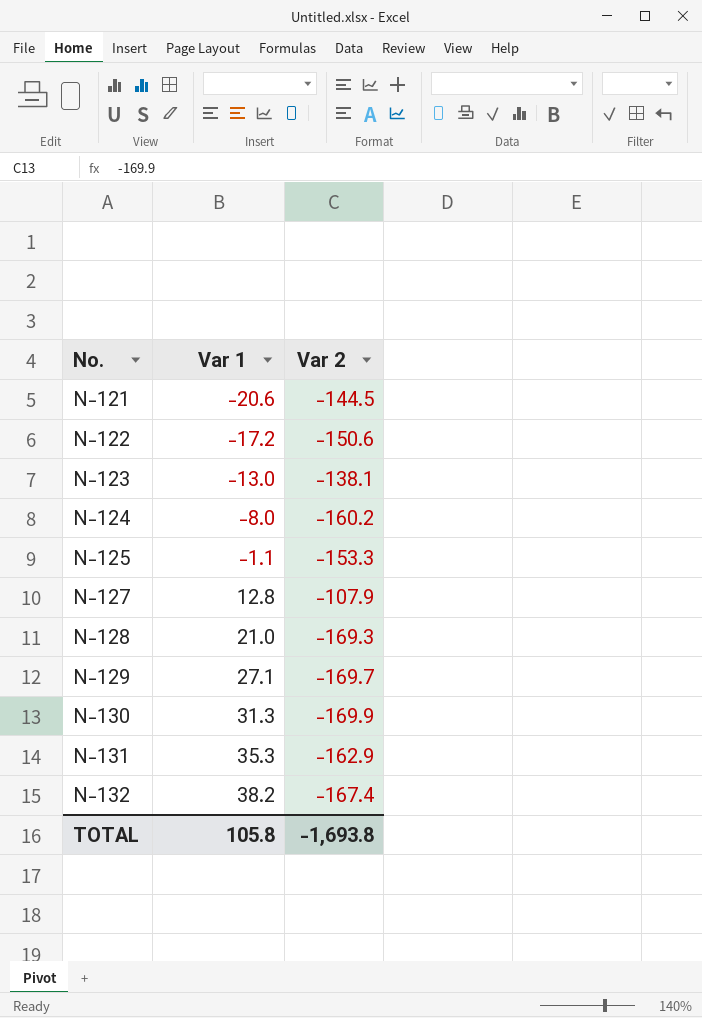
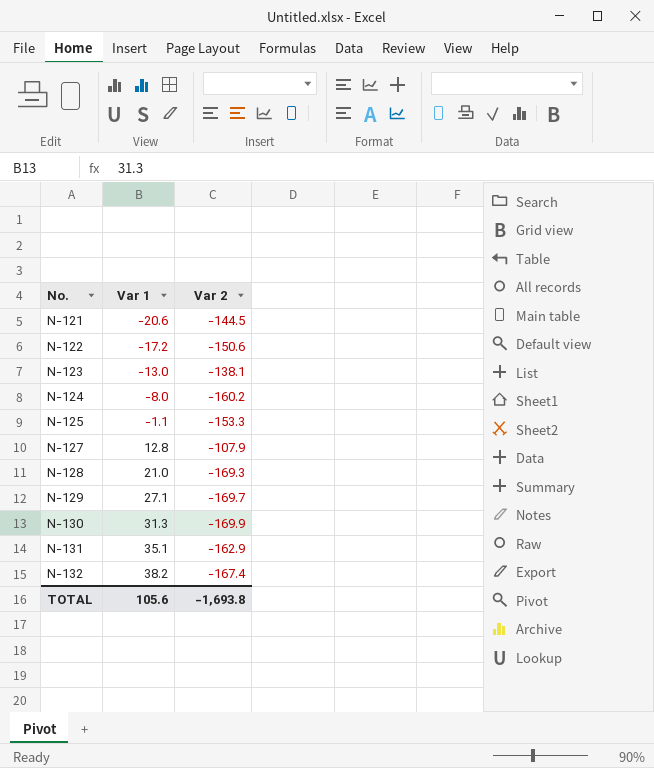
N-131 | Var 1: 35.3 -> 35.1
TOTAL | Var 1: 105.8 -> 105.6

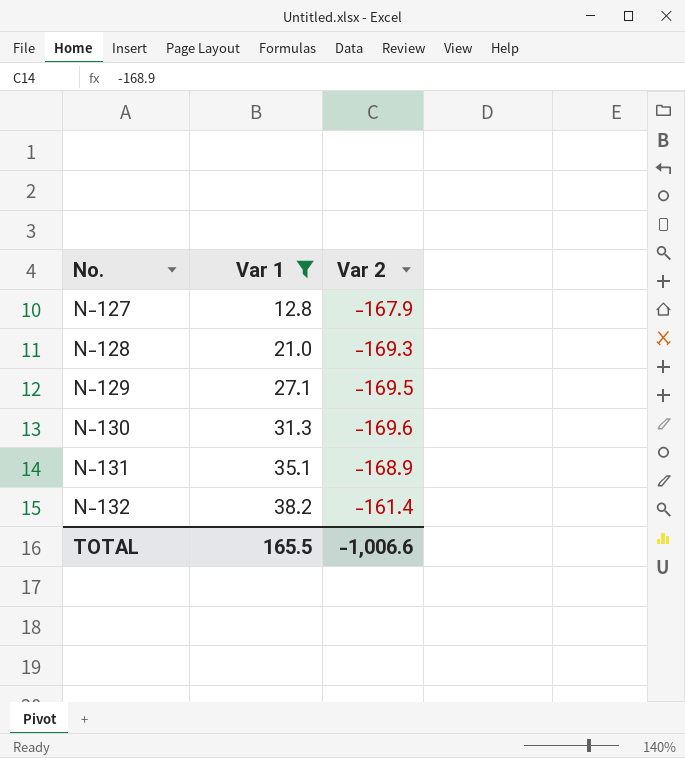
filter: none -> Var 1 >= 12.8
N-127 | Var 2: -107.9 -> -167.9
N-129 | Var 2: -169.7 -> -169.5
N-130 | Var 2: -169.9 -> -169.6
N-131 | Var 2: -162.9 -> -168.9
N-132 | Var 2: -167.4 -> -161.4
TOTAL | Var 1: 105.6 -> 165.5
TOTAL | Var 2: -1,693.8 -> -1,006.6

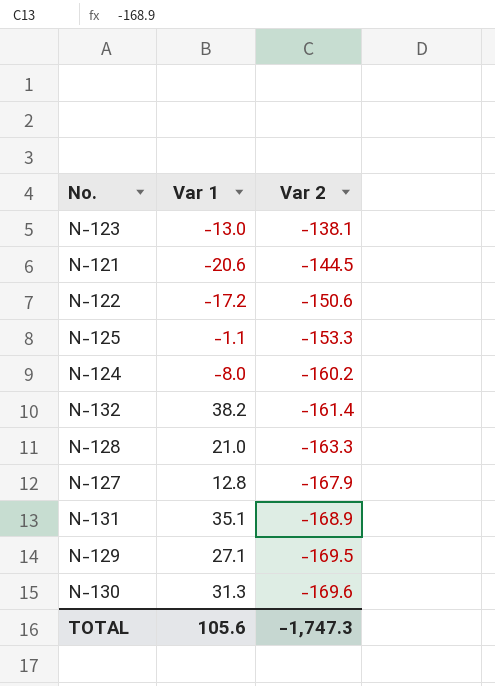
filter: Var 1 >= 12.8 -> none
row order: No. ascending -> Var 2 descending
N-128 | Var 2: -169.3 -> -163.3
TOTAL | Var 1: 165.5 -> 105.6
TOTAL | Var 2: -1,006.6 -> -1,747.3

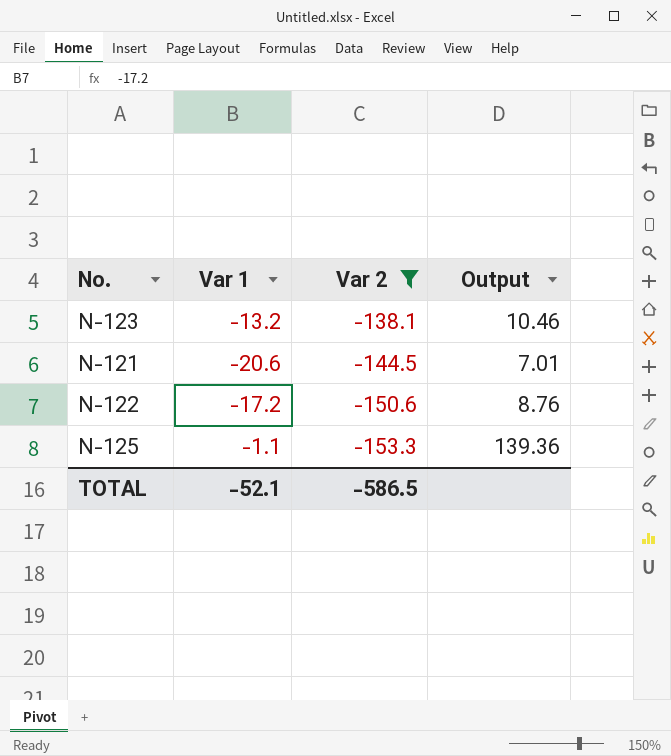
filter: none -> Var 2 >= -153.3
column Output | formula: none -> [Var 2] / [Var 1]
N-123 | Var 1: -13.0 -> -13.2
TOTAL | Var 1: 105.6 -> -52.1
TOTAL | Var 2: -1,747.3 -> -586.5

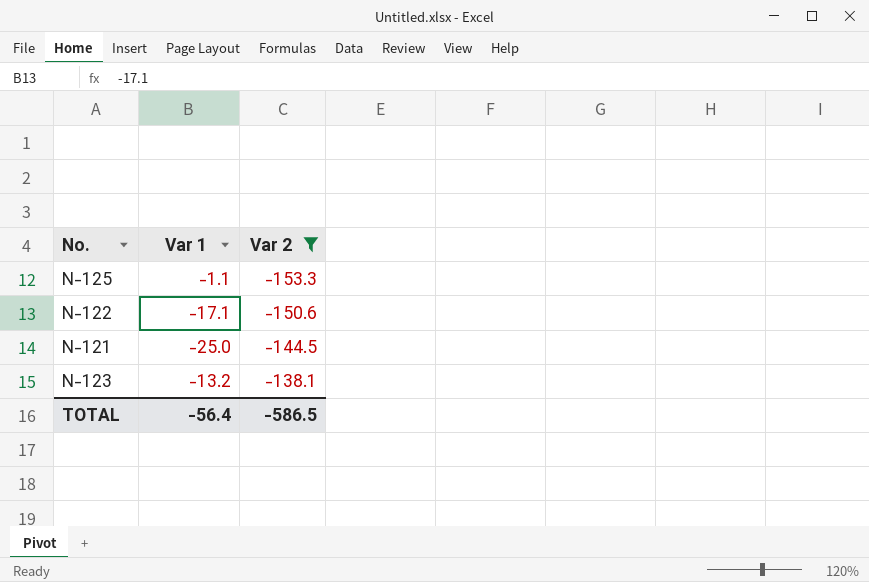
row order: Var 2 descending -> Var 2 ascending
column Output | formula: [Var 2] / [Var 1] -> none
N-122 | Var 1: -17.2 -> -17.1
N-121 | Var 1: -20.6 -> -25.0
TOTAL | Var 1: -52.1 -> -56.4

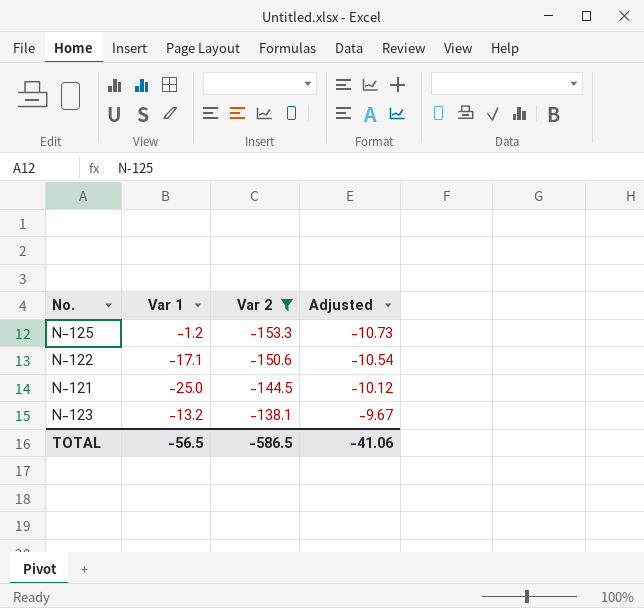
column Adjusted | formula: none -> [Var 2] * 0.07
N-125 | Var 1: -1.1 -> -1.2
TOTAL | Var 1: -56.4 -> -56.5

